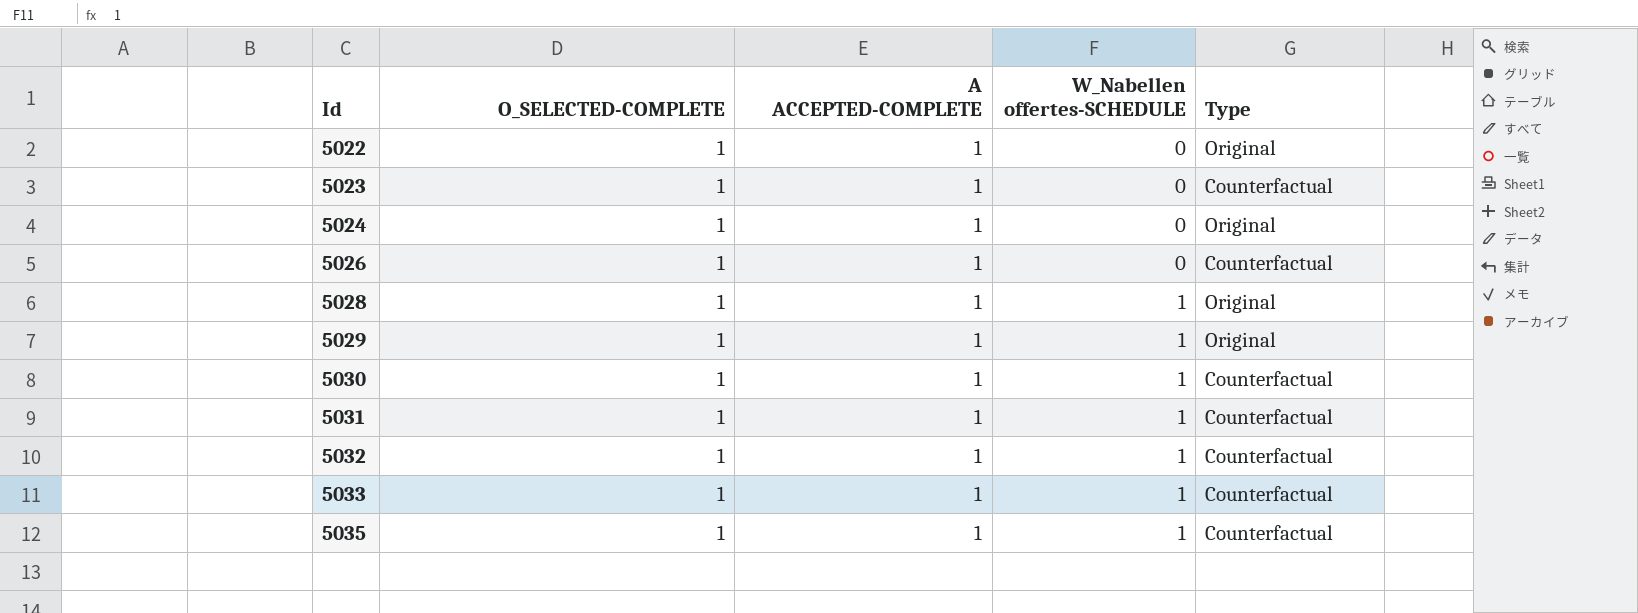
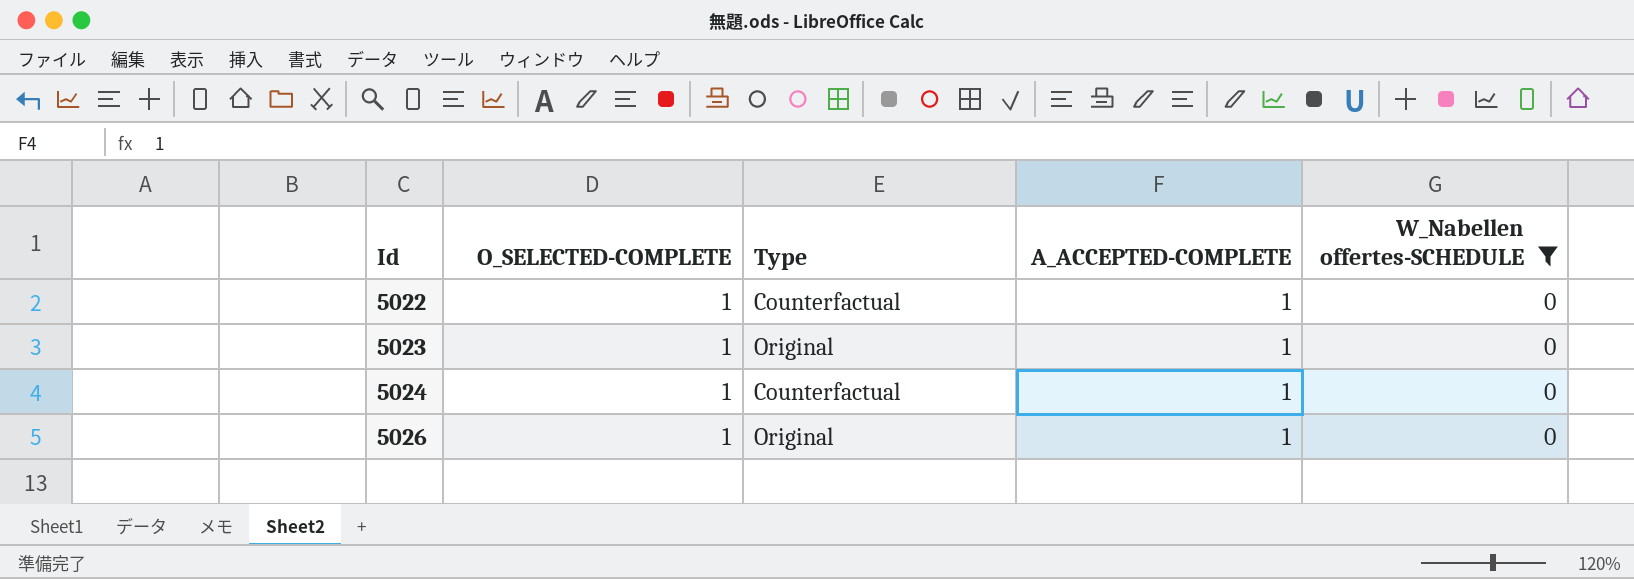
filter: none -> W_Nabellen offertes-SCHEDULE = 0
column Type | position: 5 -> 3
column name: A ACCEPTED-COMPLETE -> A_ACCEPTED-COMPLETE
5022 | Type: Original -> Counterfactual
5023 | Type: Counterfactual -> Original
5024 | Type: Original -> Counterfactual
5026 | Type: Counterfactual -> Original

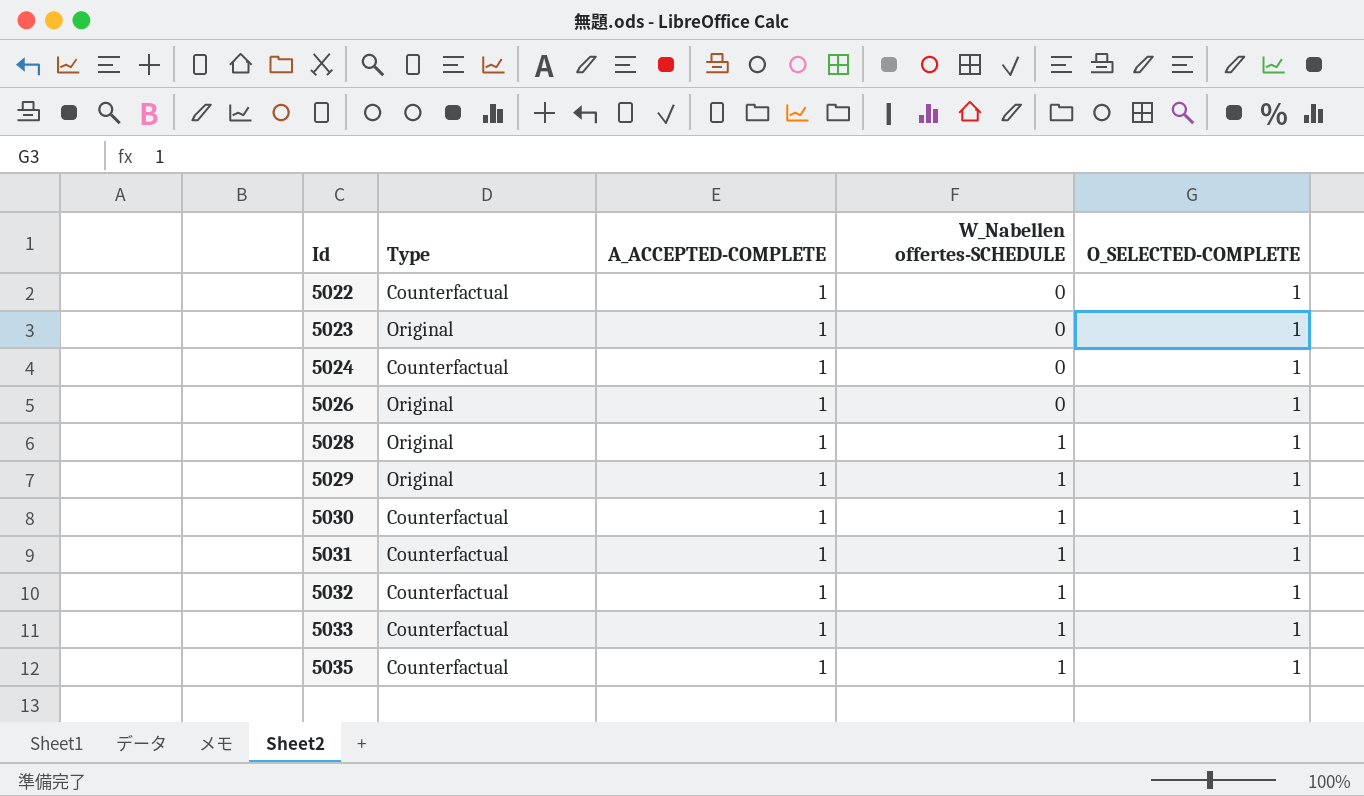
filter: W_Nabellen offertes-SCHEDULE = 0 -> none
column O_SELECTED-COMPLETE | position: 2 -> 5

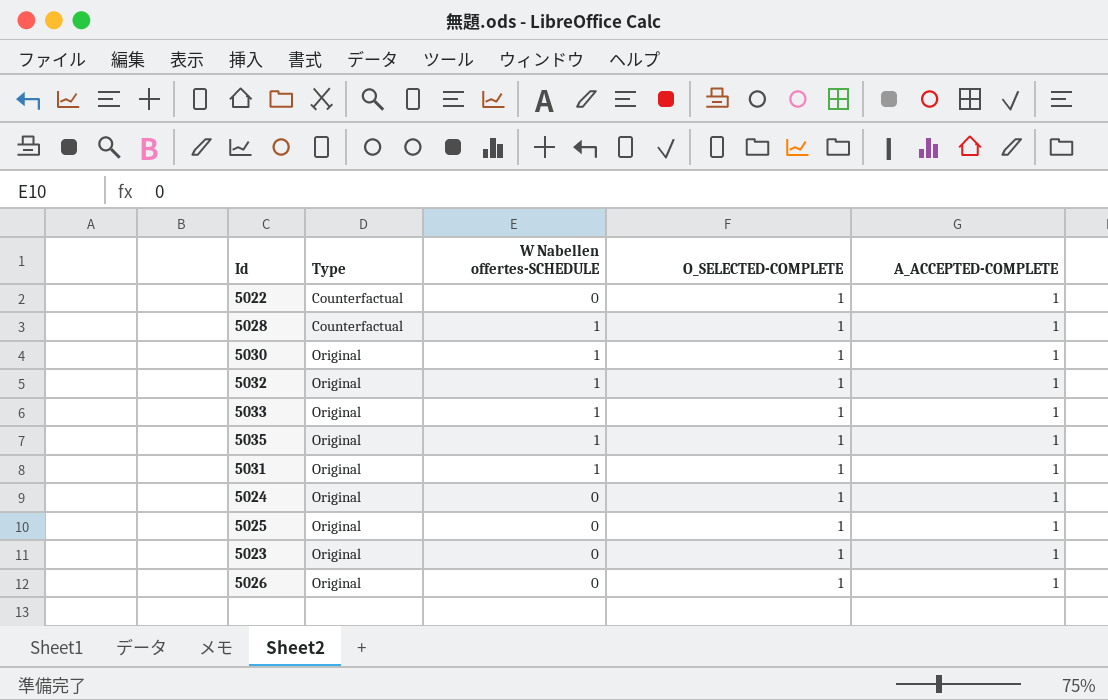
row order: Id ascending -> Type ascending
column name: W_Nabellen offertes-SCHEDULE -> W Nabellen offertes-SCHEDULE
column A_ACCEPTED-COMPLETE | position: 3 -> 5
row 5029: Original | 1 | 1 | 1 -> none
5028 | Type: Original -> Counterfactual
5030 | Type: Counterfactual -> Original
5032 | Type: Counterfactual -> Original
5033 | Type: Counterfactual -> Original
5035 | Type: Counterfactual -> Original
5031 | Type: Counterfactual -> Original
5024 | Type: Counterfactual -> Original
row 5025: none -> Original | 0 | 1 | 1

